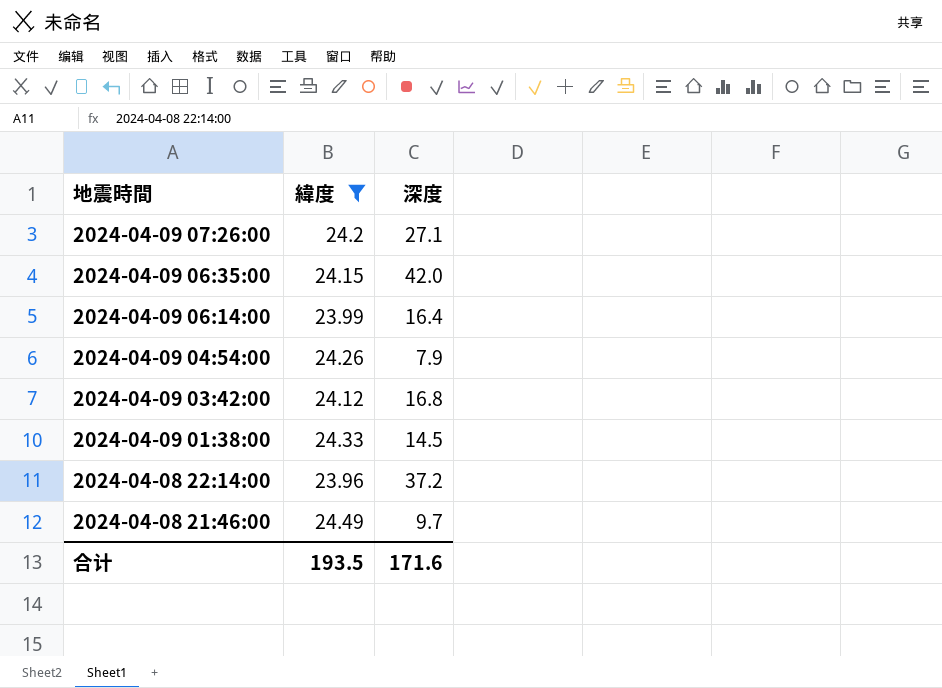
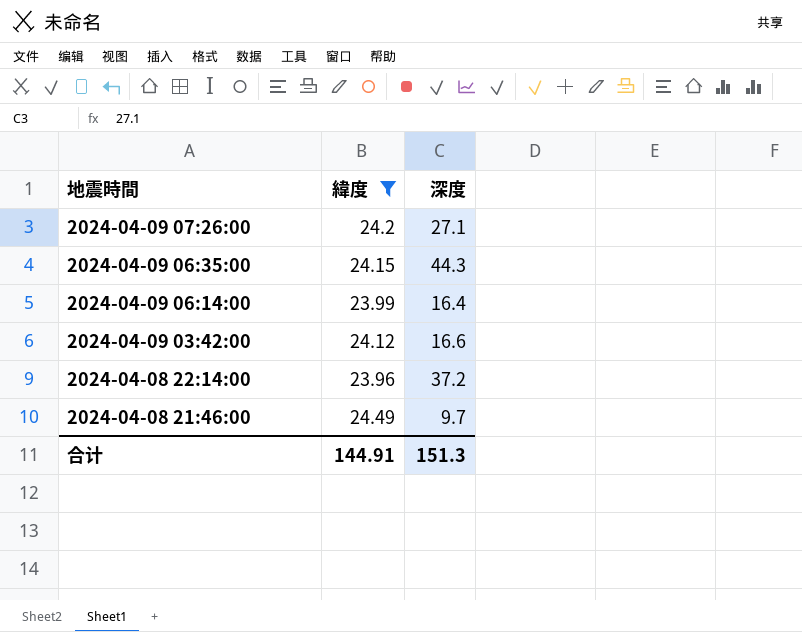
row 2024-04-09 04:54:00: 24.26 | 7.9 -> none
row 2024-04-09 01:38:00: 24.33 | 14.5 -> none
2024-04-09 06:35:00 | 深度: 42.0 -> 44.3
2024-04-09 03:42:00 | 深度: 16.8 -> 16.6
合计 | 緯度: 193.5 -> 144.91
合计 | 深度: 171.6 -> 151.3

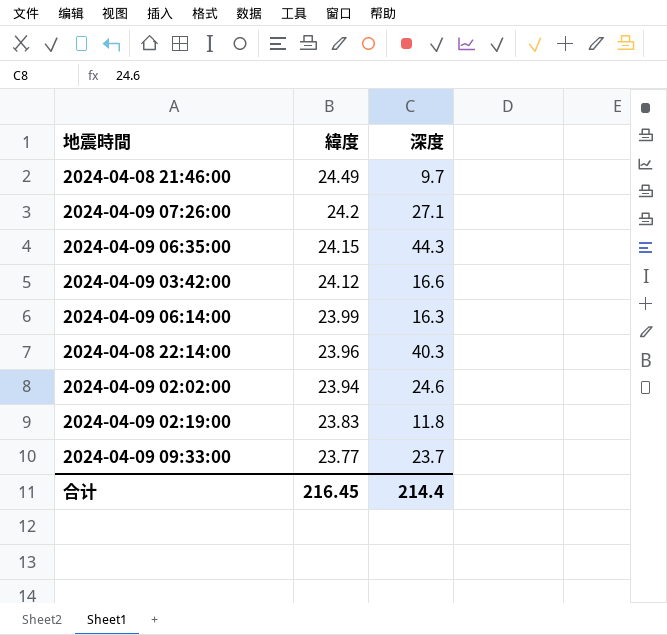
filter: 緯度 >= 23.96 -> none
row order: 地震時間 descending -> 緯度 descending
2024-04-09 06:14:00 | 深度: 16.4 -> 16.3
2024-04-08 22:14:00 | 深度: 37.2 -> 40.3
合计 | 緯度: 144.91 -> 216.45
合计 | 深度: 151.3 -> 214.4

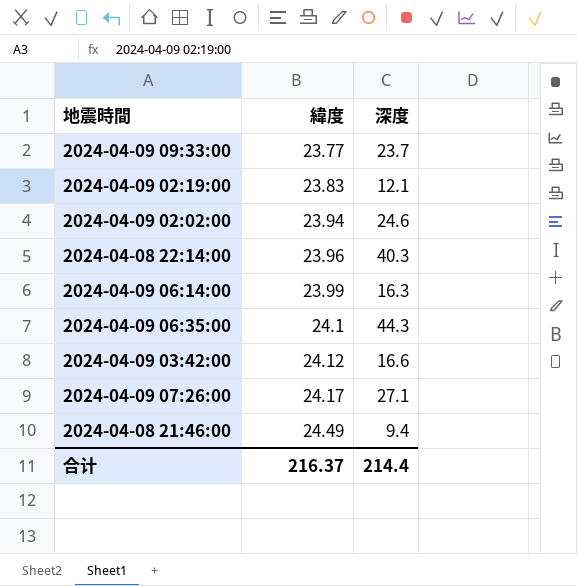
row order: 緯度 descending -> 緯度 ascending
2024-04-09 02:19:00 | 深度: 11.8 -> 12.1
2024-04-09 06:35:00 | 緯度: 24.15 -> 24.1
2024-04-09 07:26:00 | 緯度: 24.2 -> 24.17
2024-04-08 21:46:00 | 深度: 9.7 -> 9.4
合计 | 緯度: 216.45 -> 216.37

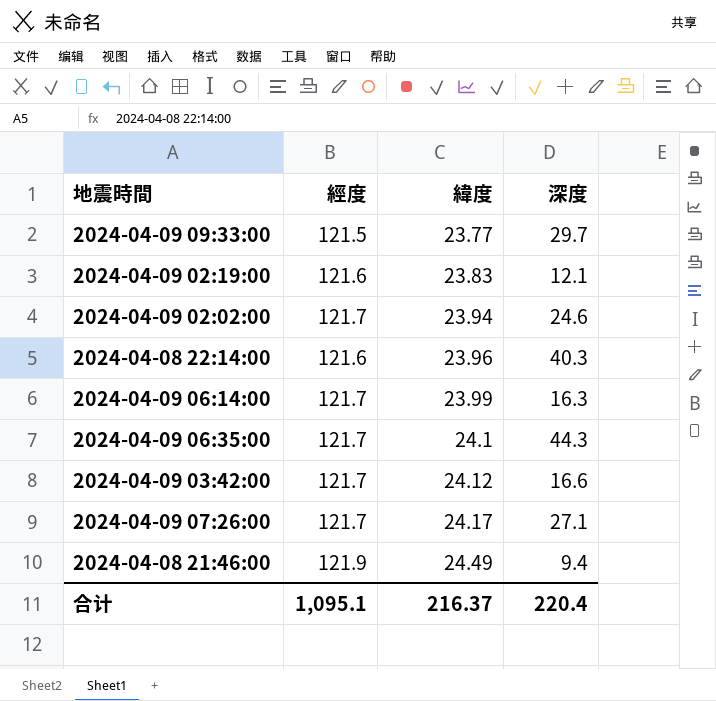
column 經度 | position: none -> 2
2024-04-09 09:33:00 | 深度: 23.7 -> 29.7
合计 | 深度: 214.4 -> 220.4

